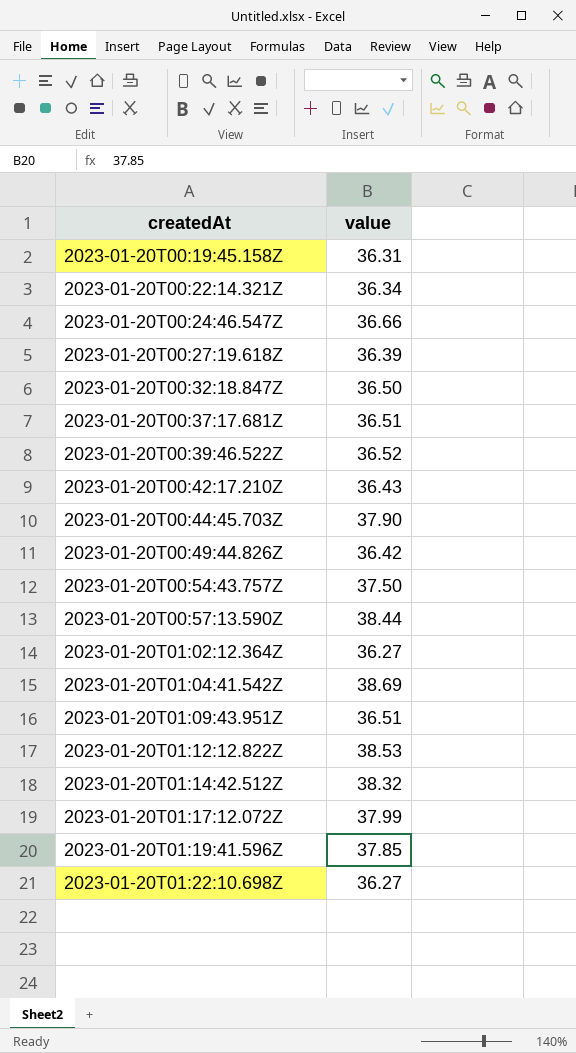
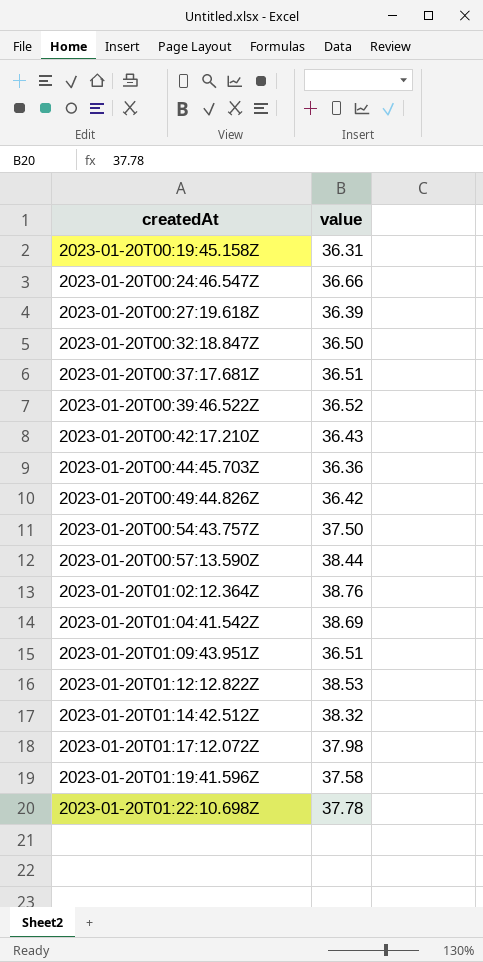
row 2023-01-20T00:22:14.321Z: 36.34 -> none
2023-01-20T00:44:45.703Z | value: 37.90 -> 36.36
2023-01-20T01:02:12.364Z | value: 36.27 -> 38.76
2023-01-20T01:17:12.072Z | value: 37.99 -> 37.98
2023-01-20T01:19:41.596Z | value: 37.85 -> 37.58
2023-01-20T01:22:10.698Z | value: 36.27 -> 37.78

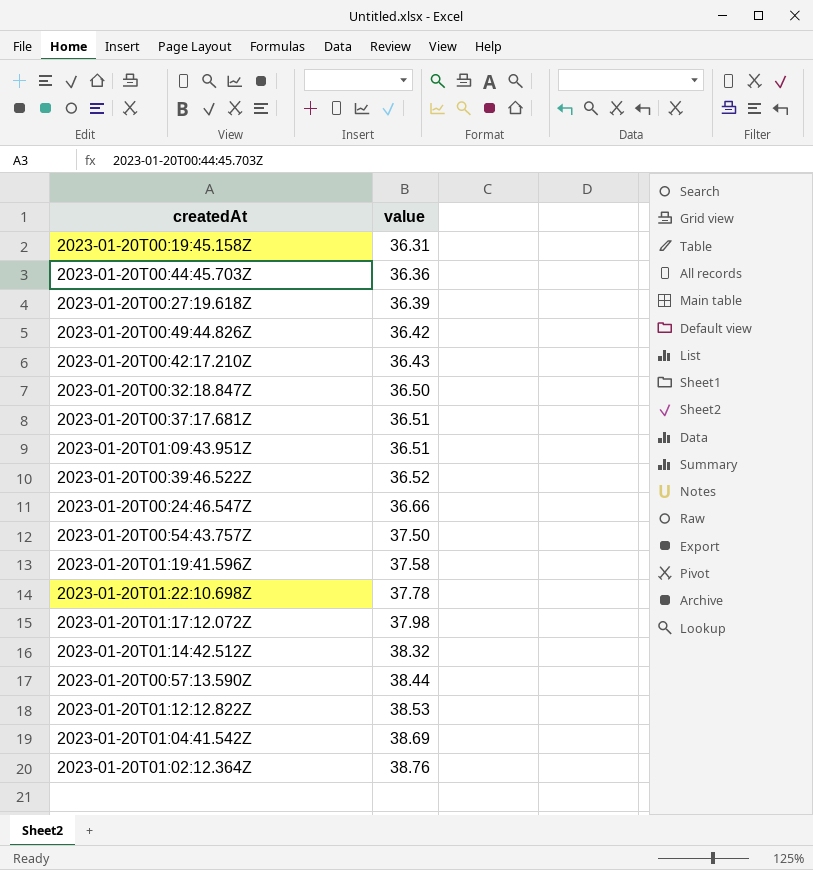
row order: createdAt ascending -> value ascending

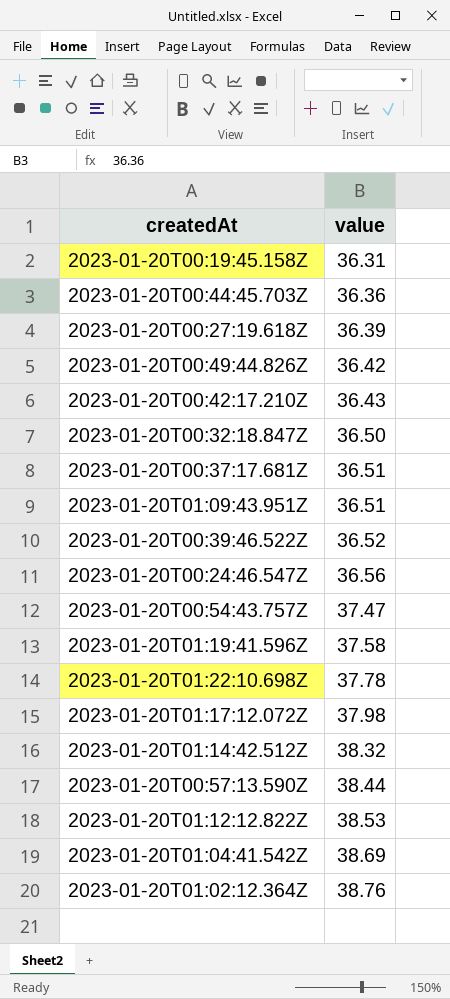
2023-01-20T00:24:46.547Z | value: 36.66 -> 36.56
2023-01-20T00:54:43.757Z | value: 37.50 -> 37.47

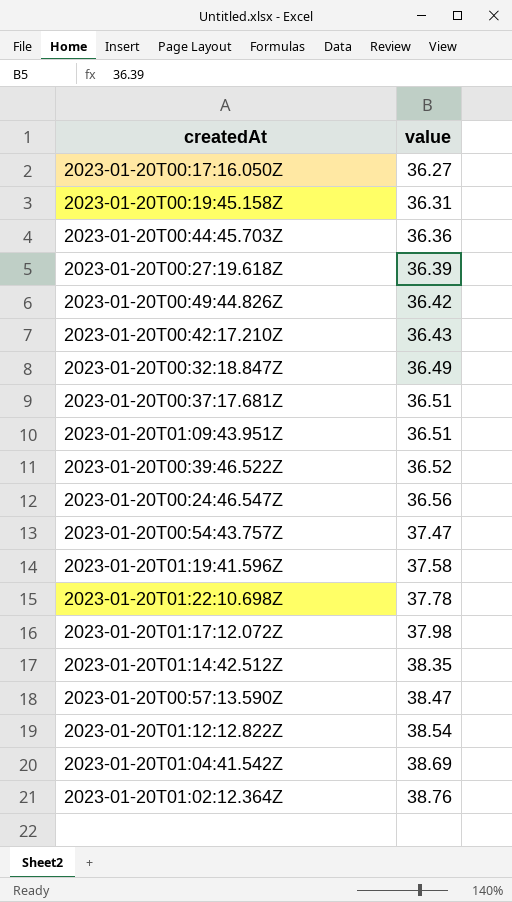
row 2023-01-20T00:17:16.050Z: none -> 36.27
2023-01-20T00:32:18.847Z | value: 36.50 -> 36.49
2023-01-20T01:14:42.512Z | value: 38.32 -> 38.35
2023-01-20T00:57:13.590Z | value: 38.44 -> 38.47
2023-01-20T01:12:12.822Z | value: 38.53 -> 38.54

